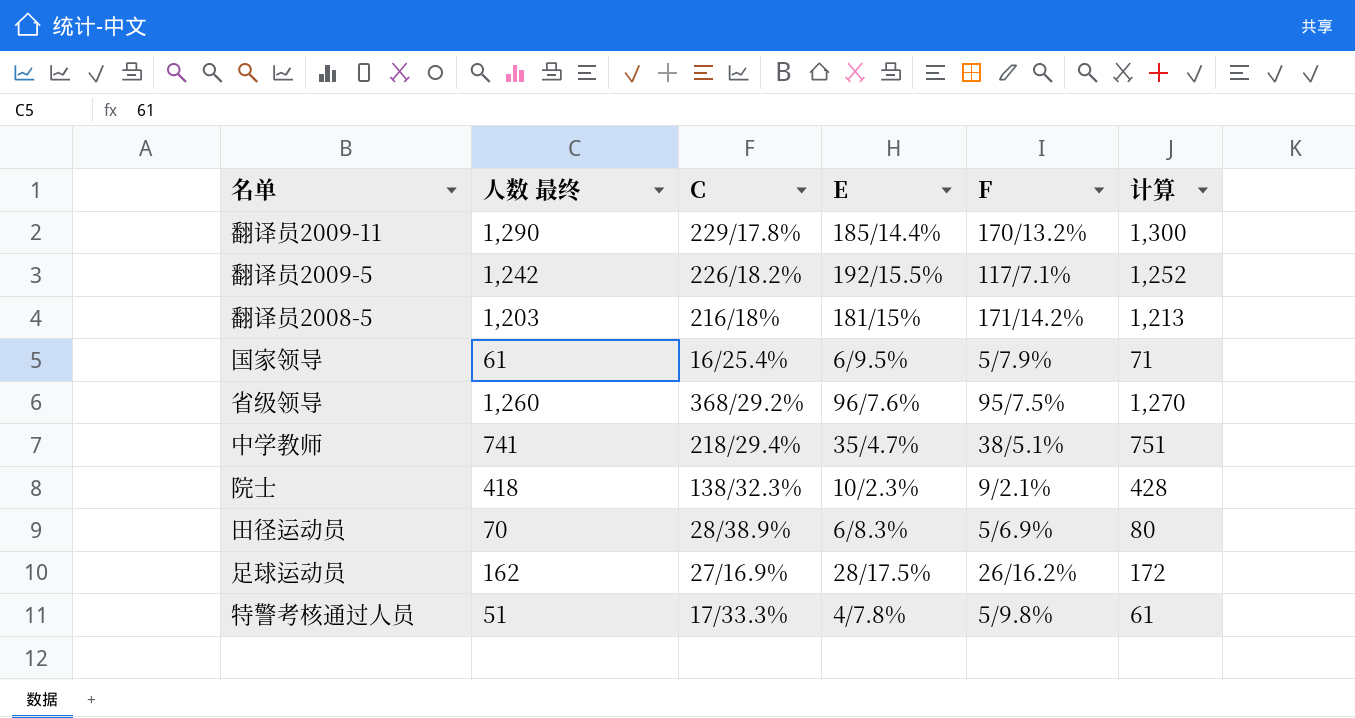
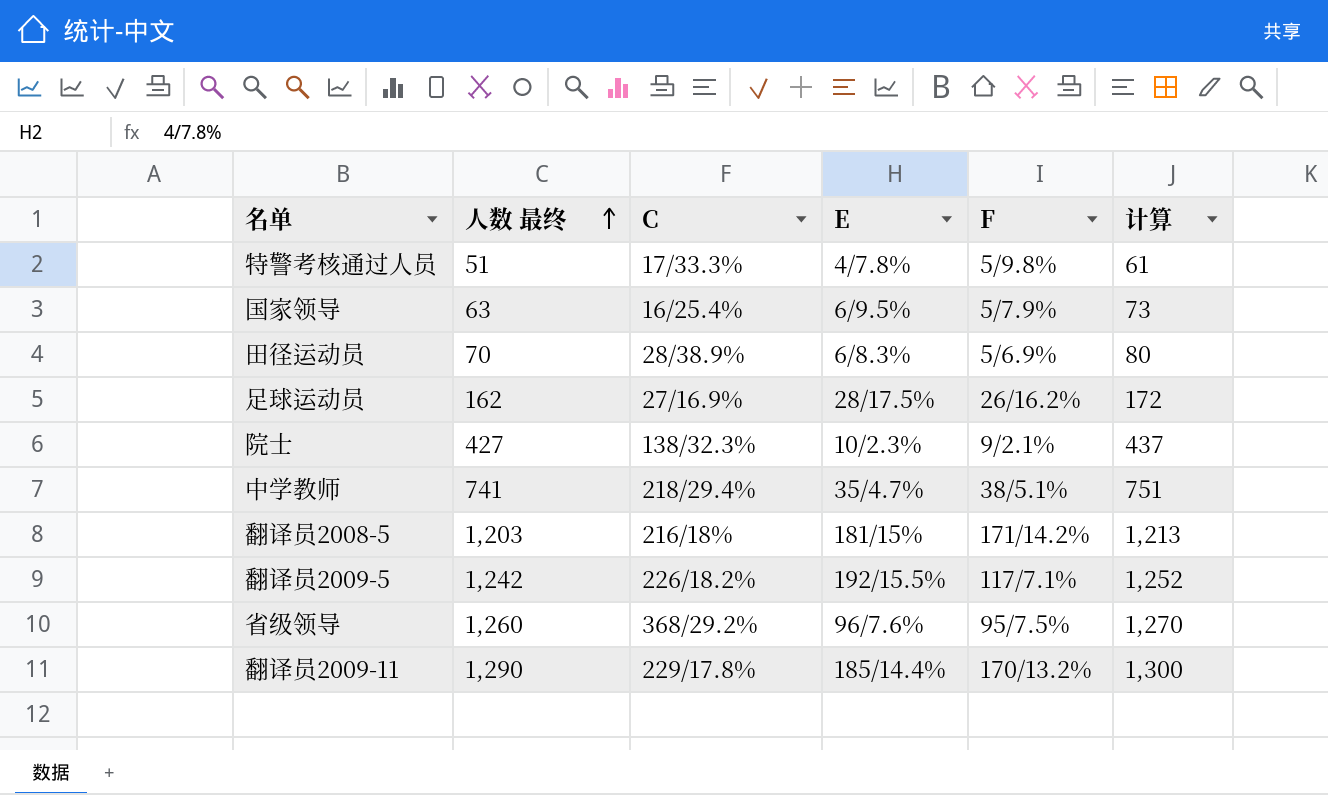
row order: none -> 人数 最终 ascending
国家领导 | 人数 最终: 61 -> 63
国家领导 | 计算: 71 -> 73
院士 | 人数 最终: 418 -> 427
院士 | 计算: 428 -> 437

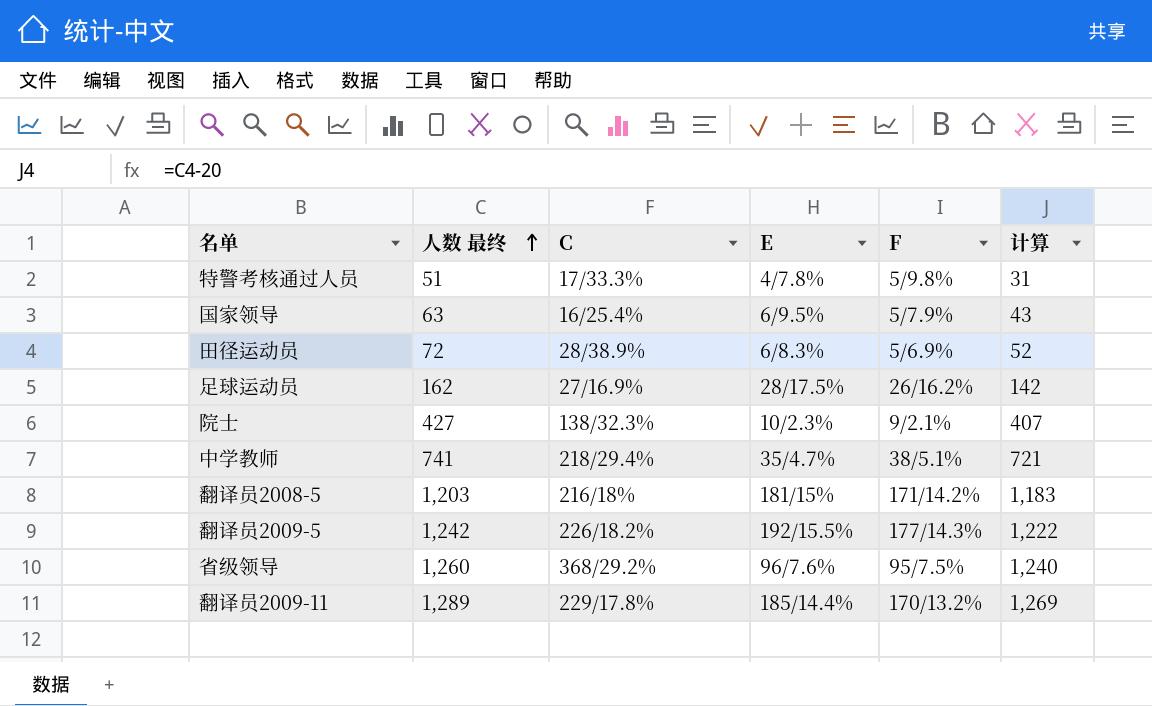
column 计算 | formula: [人数 最终] + 10 -> [人数 最终] - 20
田径运动员 | 人数 最终: 70 -> 72
翻译员2009-5 | F: 117/7.1% -> 177/14.3%
翻译员2009-11 | 人数 最终: 1,290 -> 1,289

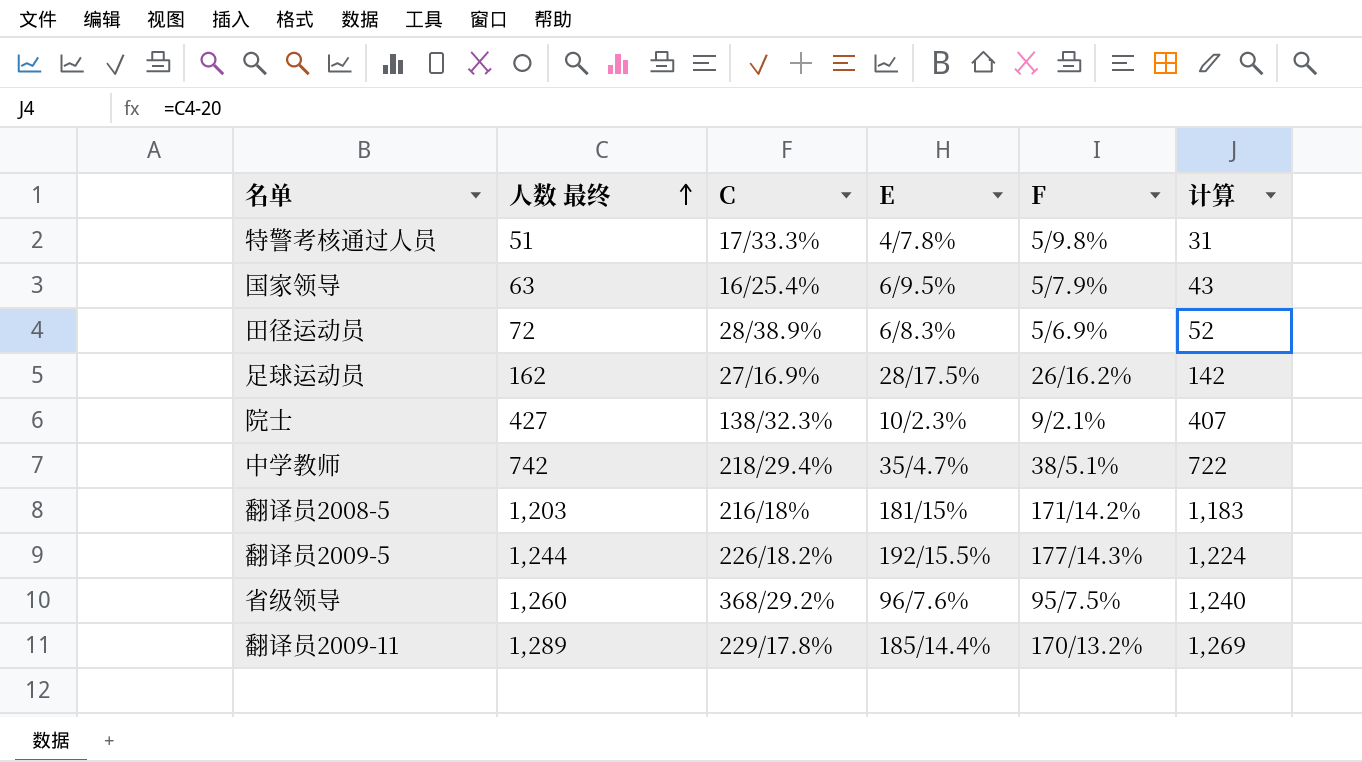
中学教师 | 人数 最终: 741 -> 742
中学教师 | 计算: 721 -> 722
翻译员2009-5 | 人数 最终: 1,242 -> 1,244
翻译员2009-5 | 计算: 1,222 -> 1,224

